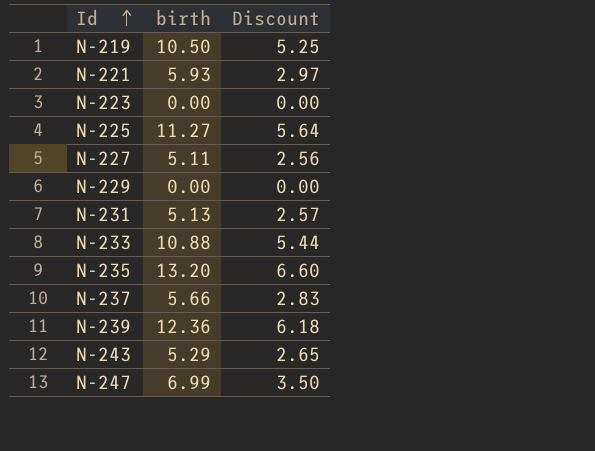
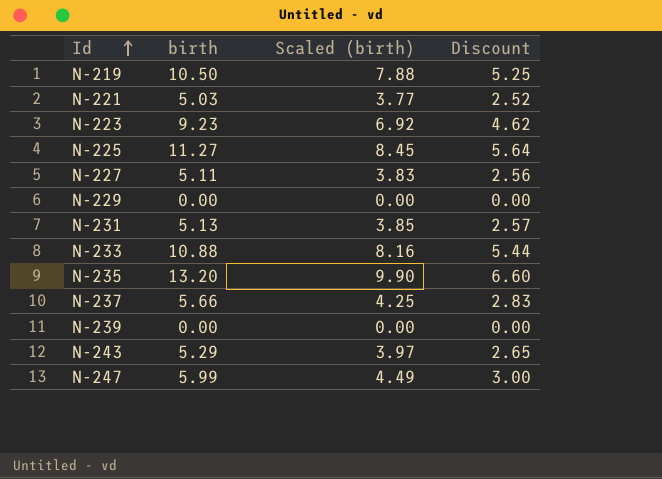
column Scaled (birth) | formula: none -> [birth] * 0.75
N-221 | birth: 5.93 -> 5.03
N-221 | Discount: 2.97 -> 2.52
N-223 | birth: 0.00 -> 9.23
N-223 | Discount: 0.00 -> 4.62
N-239 | birth: 12.36 -> 0.00
N-239 | Discount: 6.18 -> 0.00
N-247 | birth: 6.99 -> 5.99
N-247 | Discount: 3.50 -> 3.00

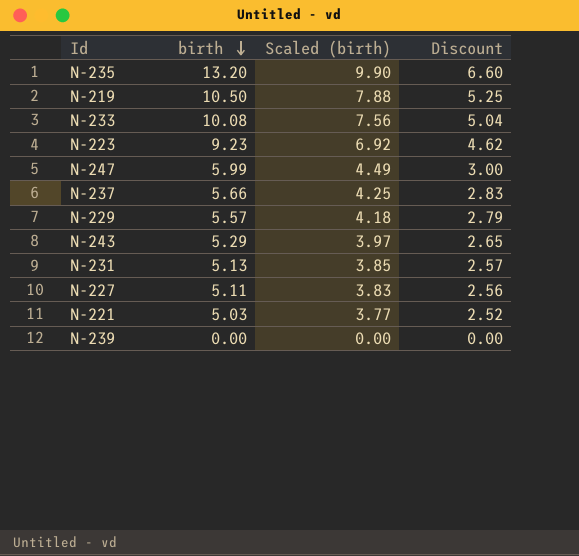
row order: Id ascending -> birth descending
row N-225: 11.27 | 8.45 | 5.64 -> none
N-233 | birth: 10.88 -> 10.08
N-233 | Scaled (birth): 8.16 -> 7.56
N-233 | Discount: 5.44 -> 5.04
N-229 | birth: 0.00 -> 5.57
N-229 | Scaled (birth): 0.00 -> 4.18
N-229 | Discount: 0.00 -> 2.79

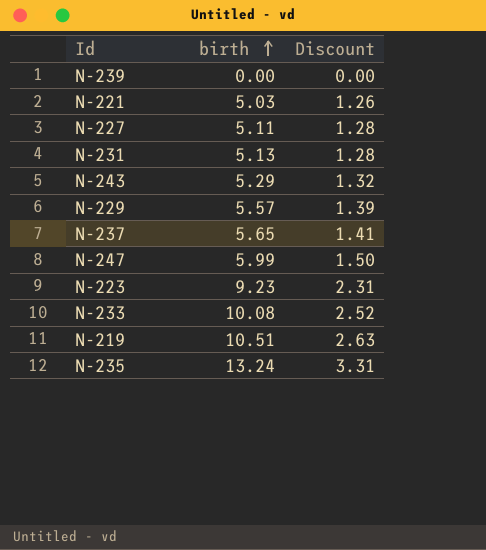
row order: birth descending -> birth ascending
column Scaled (birth) | formula: [birth] * 0.75 -> none
column Discount | formula: [birth] * 0.5 -> [birth] * 0.25
N-237 | birth: 5.66 -> 5.65
N-219 | birth: 10.50 -> 10.51
N-235 | birth: 13.20 -> 13.24

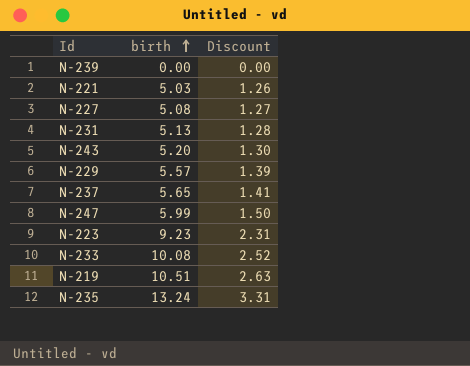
N-227 | birth: 5.11 -> 5.08
N-227 | Discount: 1.28 -> 1.27
N-243 | birth: 5.29 -> 5.20
N-243 | Discount: 1.32 -> 1.30

